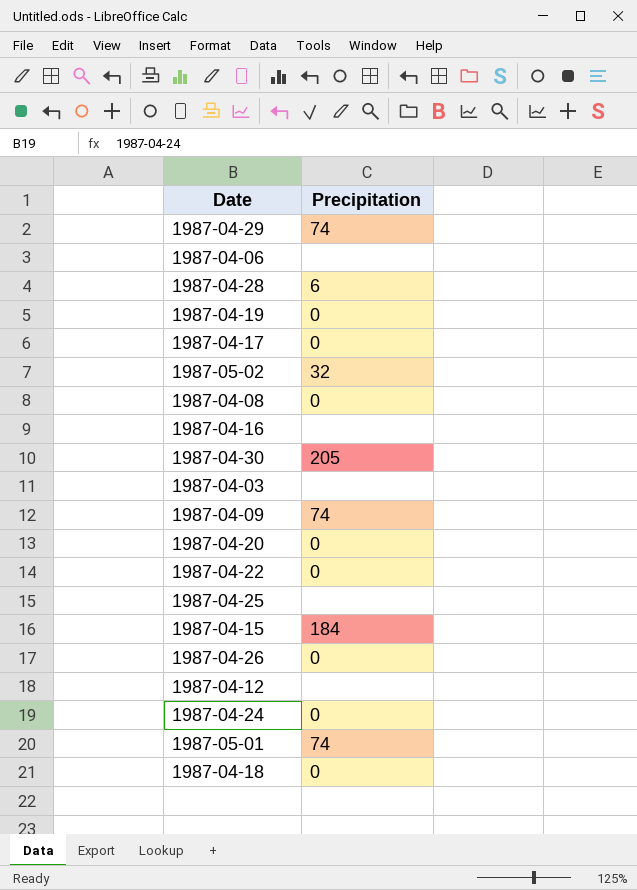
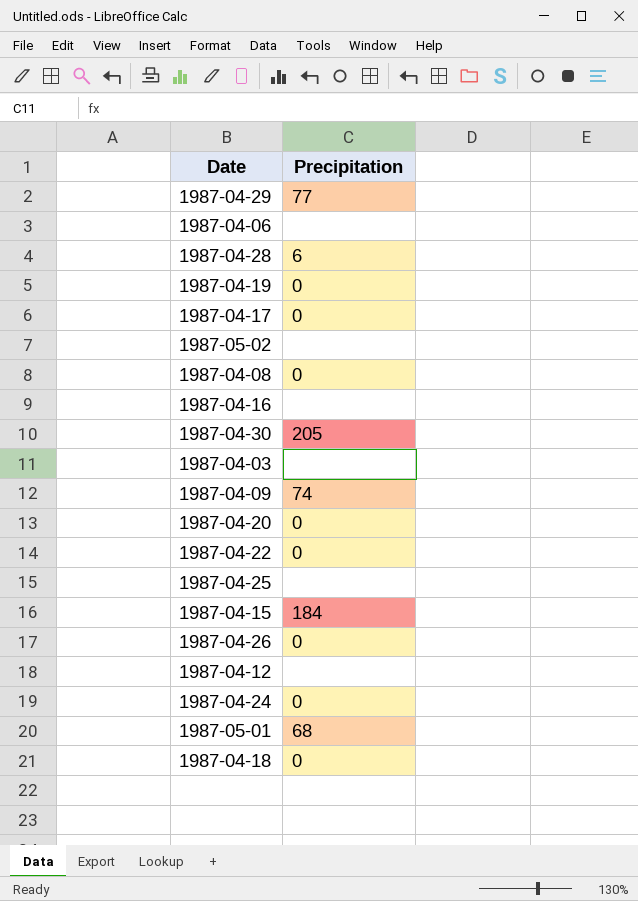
1987-04-29 | Precipitation: 74 -> 77
1987-05-02 | Precipitation: 32 -> none
1987-05-01 | Precipitation: 74 -> 68

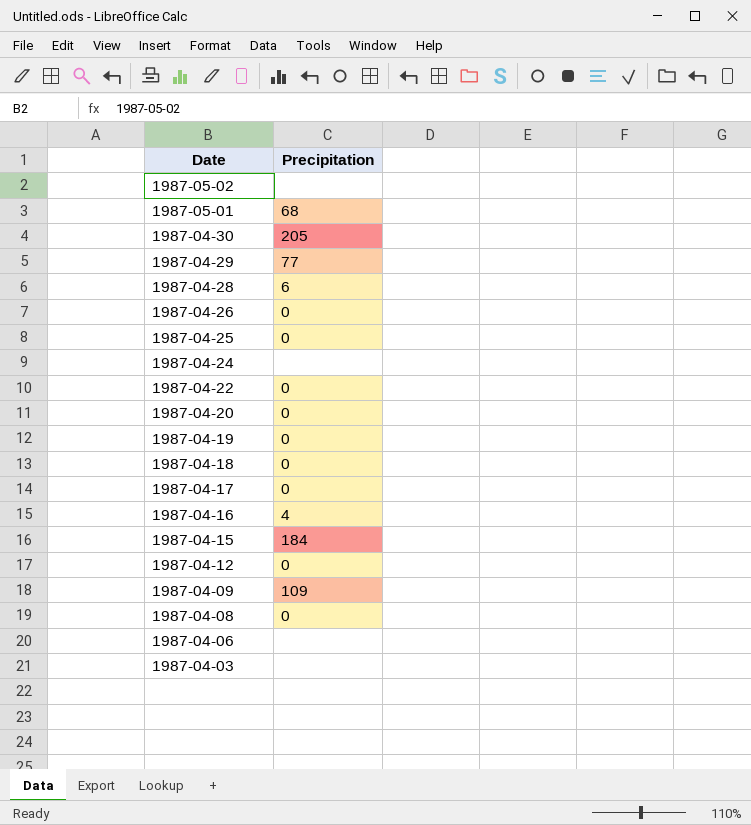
row order: none -> Date descending
1987-04-25 | Precipitation: none -> 0
1987-04-24 | Precipitation: 0 -> none
1987-04-16 | Precipitation: none -> 4
1987-04-12 | Precipitation: none -> 0
1987-04-09 | Precipitation: 74 -> 109

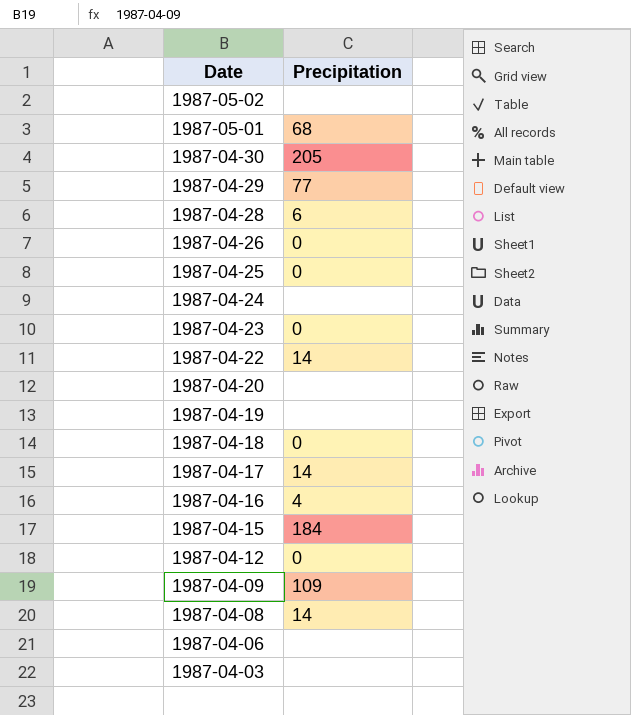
row 1987-04-23: none -> 0
1987-04-22 | Precipitation: 0 -> 14
1987-04-20 | Precipitation: 0 -> none
1987-04-19 | Precipitation: 0 -> none
1987-04-17 | Precipitation: 0 -> 14
1987-04-08 | Precipitation: 0 -> 14

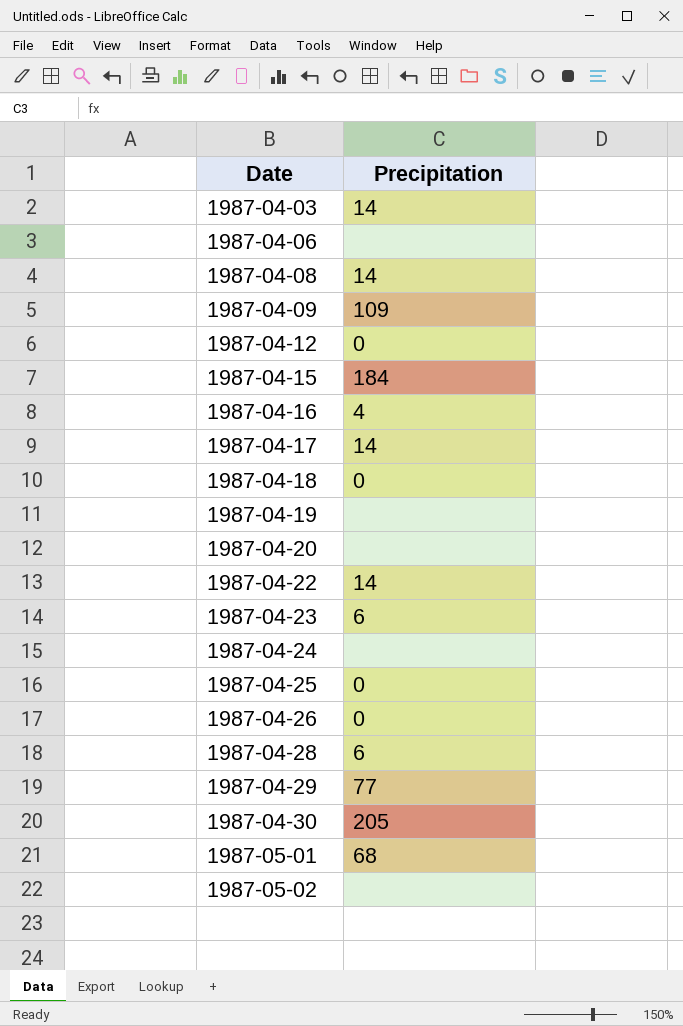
row order: Date descending -> Date ascending
1987-04-03 | Precipitation: none -> 14
1987-04-23 | Precipitation: 0 -> 6

